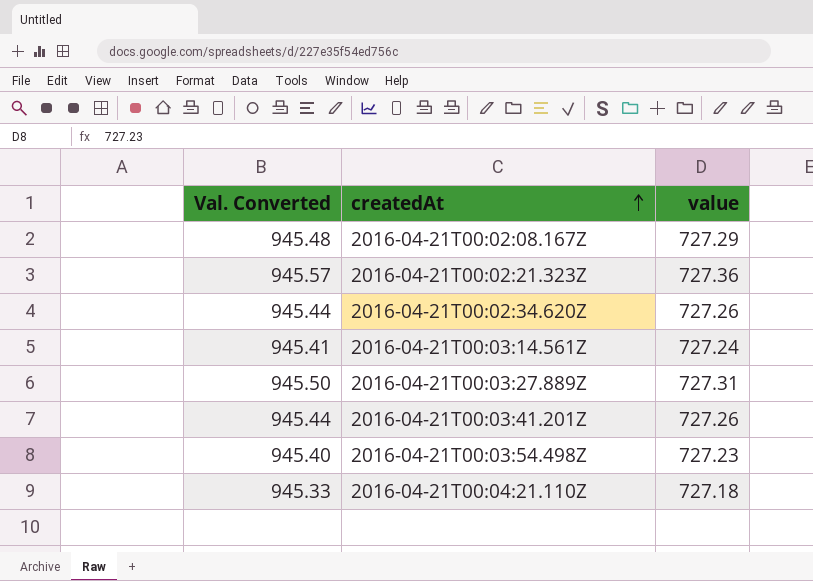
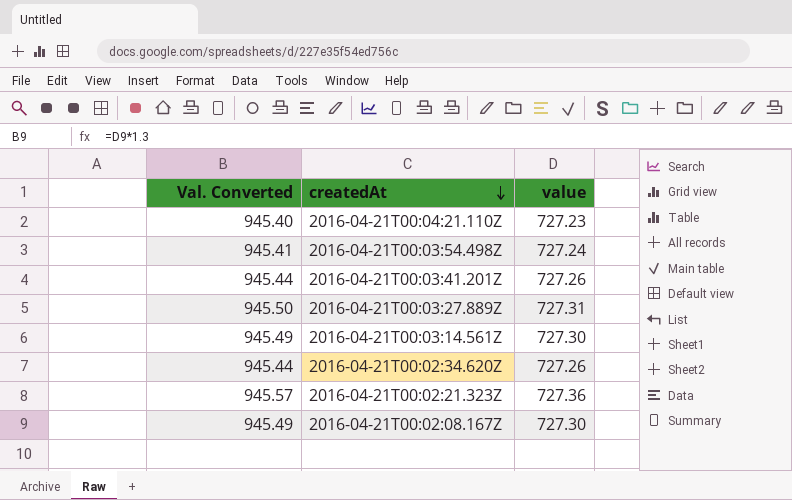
row order: createdAt ascending -> createdAt descending
2016-04-21T00:04:21.110Z | Val. Converted: 945.33 -> 945.40
2016-04-21T00:04:21.110Z | value: 727.18 -> 727.23
2016-04-21T00:03:54.498Z | Val. Converted: 945.40 -> 945.41
2016-04-21T00:03:54.498Z | value: 727.23 -> 727.24
2016-04-21T00:03:14.561Z | Val. Converted: 945.41 -> 945.49
2016-04-21T00:03:14.561Z | value: 727.24 -> 727.30
2016-04-21T00:02:08.167Z | Val. Converted: 945.48 -> 945.49
2016-04-21T00:02:08.167Z | value: 727.29 -> 727.30

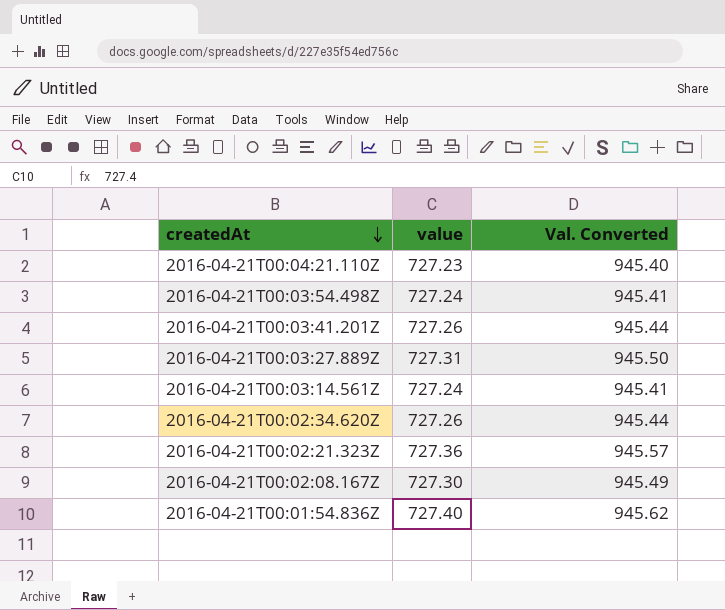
column Val. Converted | position: 1 -> 3
2016-04-21T00:03:14.561Z | value: 727.30 -> 727.24
2016-04-21T00:03:14.561Z | Val. Converted: 945.49 -> 945.41
row 2016-04-21T00:01:54.836Z: none -> 727.40 | 945.62

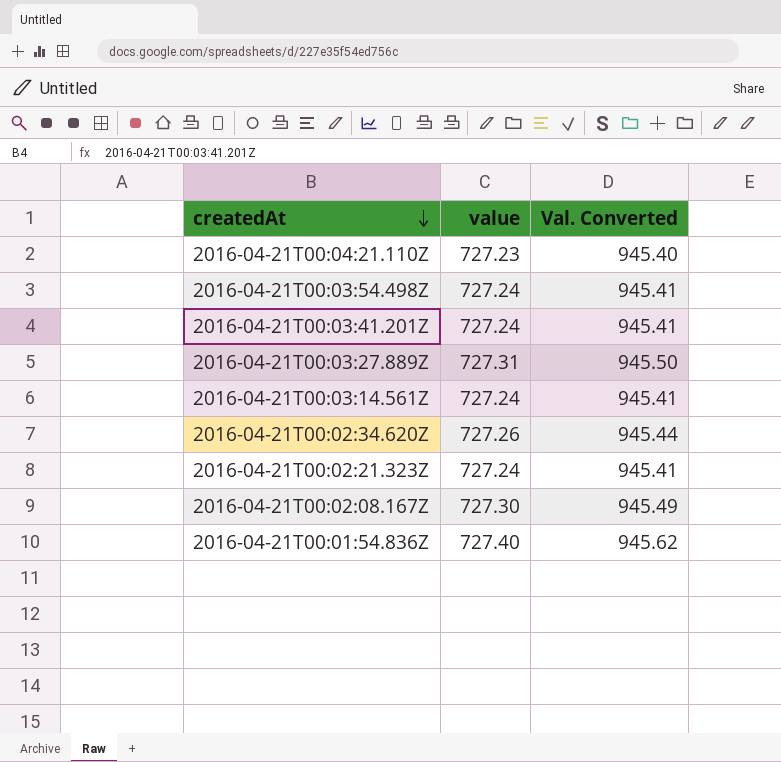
2016-04-21T00:03:41.201Z | value: 727.26 -> 727.24
2016-04-21T00:03:41.201Z | Val. Converted: 945.44 -> 945.41
2016-04-21T00:02:21.323Z | value: 727.36 -> 727.24
2016-04-21T00:02:21.323Z | Val. Converted: 945.57 -> 945.41

